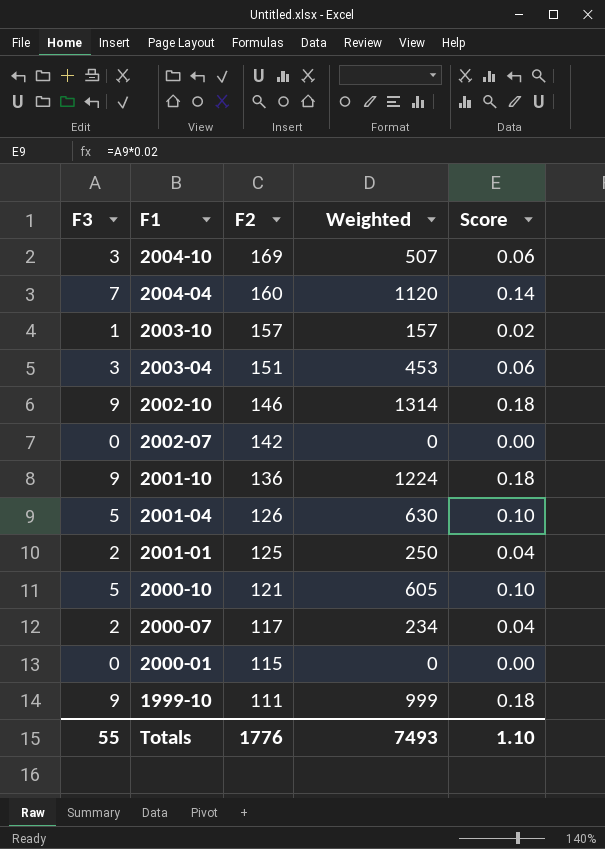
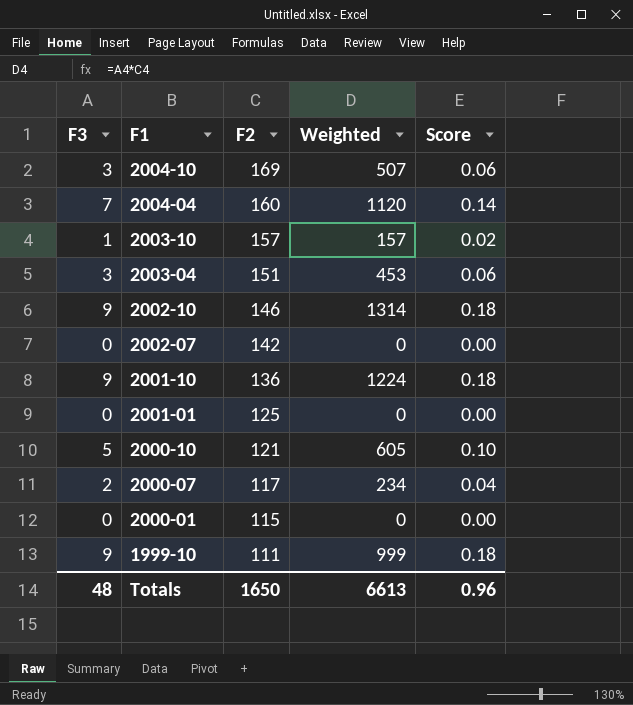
row 2001-04: 5 | 126 | 630 | 0.10 -> none
2001-01 | F3: 2 -> 0
2001-01 | Weighted: 250 -> 0
2001-01 | Score: 0.04 -> 0.00
Totals | F3: 55 -> 48
Totals | F2: 1776 -> 1650
Totals | Weighted: 7493 -> 6613
Totals | Score: 1.10 -> 0.96

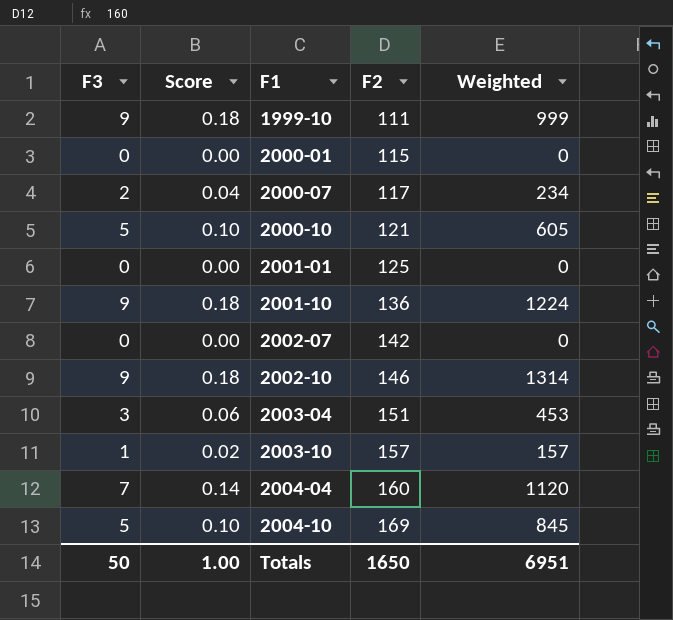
row order: F1 descending -> F1 ascending
column Score | position: 5 -> 2
2004-10 | F3: 3 -> 5
2004-10 | Score: 0.06 -> 0.10
2004-10 | Weighted: 507 -> 845
Totals | F3: 48 -> 50
Totals | Score: 0.96 -> 1.00
Totals | Weighted: 6613 -> 6951

